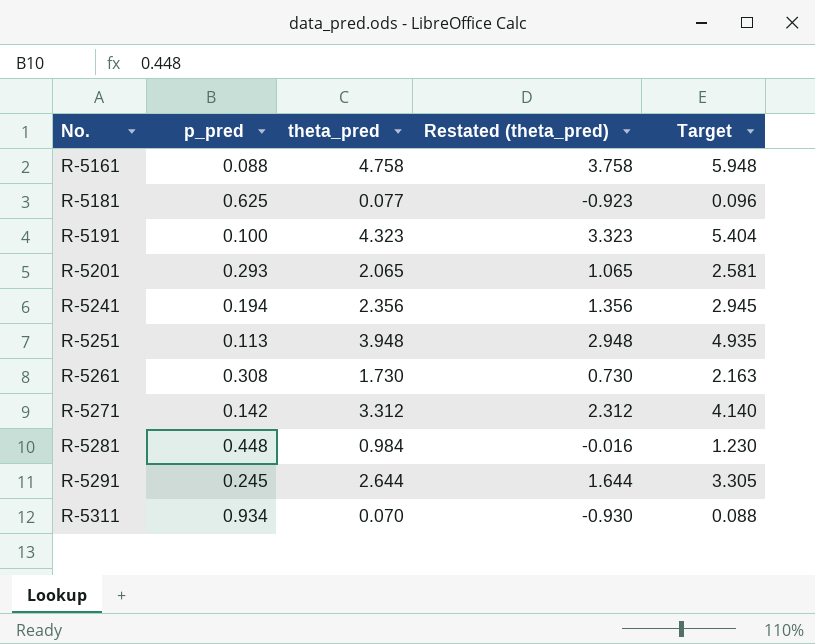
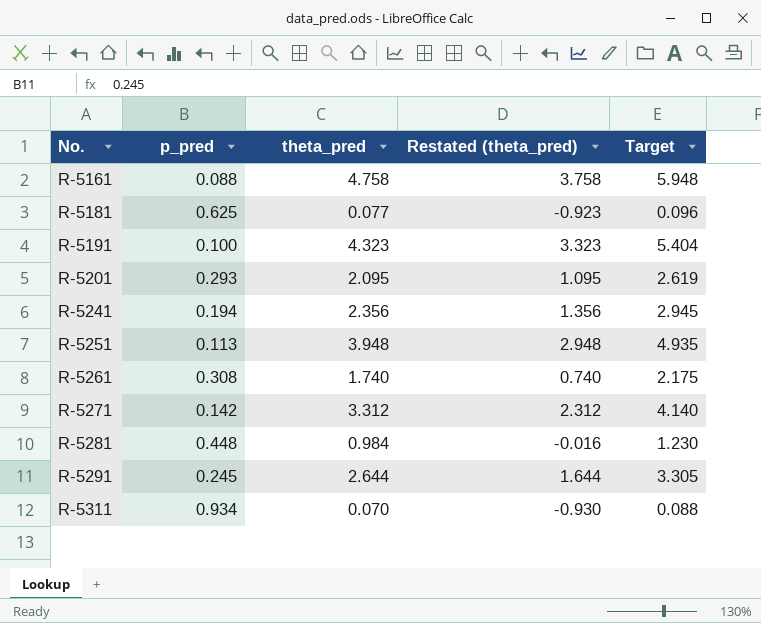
R-5201 | theta_pred: 2.065 -> 2.095
R-5201 | Restated (theta_pred): 1.065 -> 1.095
R-5201 | Target: 2.581 -> 2.619
R-5261 | theta_pred: 1.730 -> 1.740
R-5261 | Restated (theta_pred): 0.730 -> 0.740
R-5261 | Target: 2.163 -> 2.175

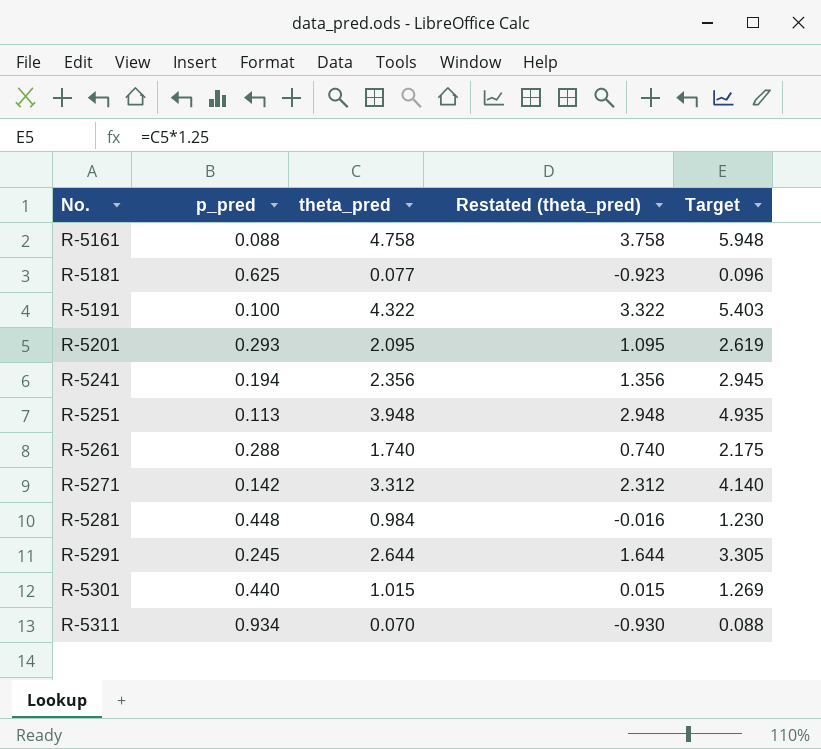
R-5191 | theta_pred: 4.323 -> 4.322
R-5191 | Restated (theta_pred): 3.323 -> 3.322
R-5191 | Target: 5.404 -> 5.403
R-5261 | p_pred: 0.308 -> 0.288
row R-5301: none -> 0.440 | 1.015 | 0.015 | 1.269

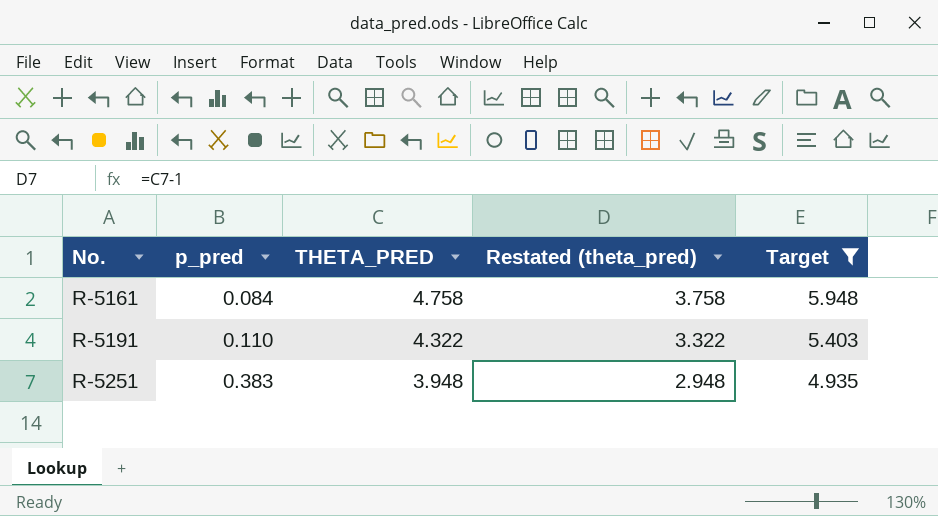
filter: none -> Target >= 4.935
column name: theta_pred -> THETA_PRED
R-5161 | p_pred: 0.088 -> 0.084
R-5191 | p_pred: 0.100 -> 0.110
R-5251 | p_pred: 0.113 -> 0.383

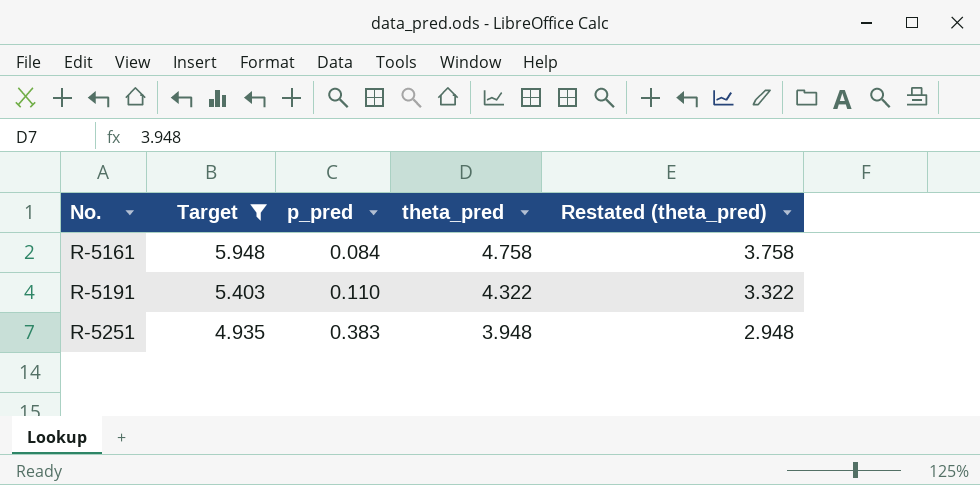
column Target | position: 5 -> 2
column name: THETA_PRED -> theta_pred

